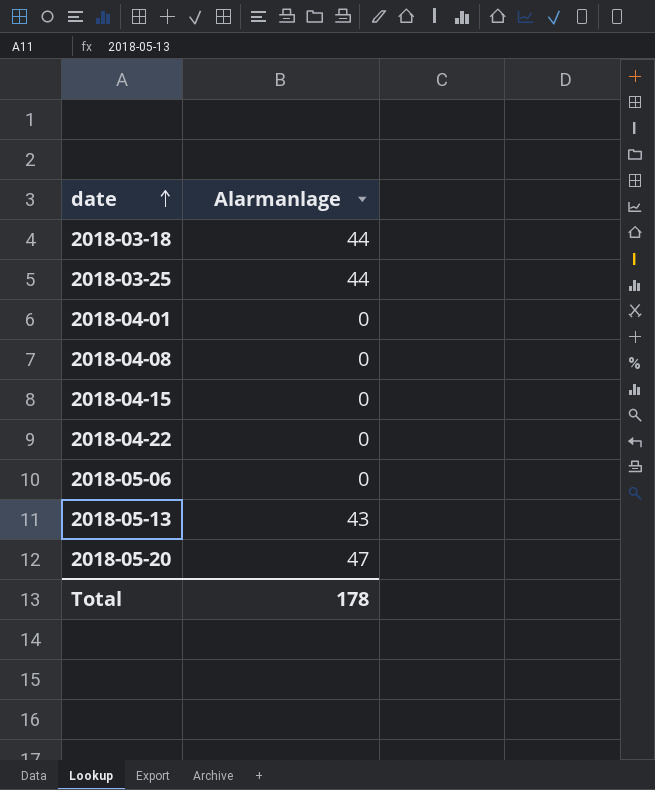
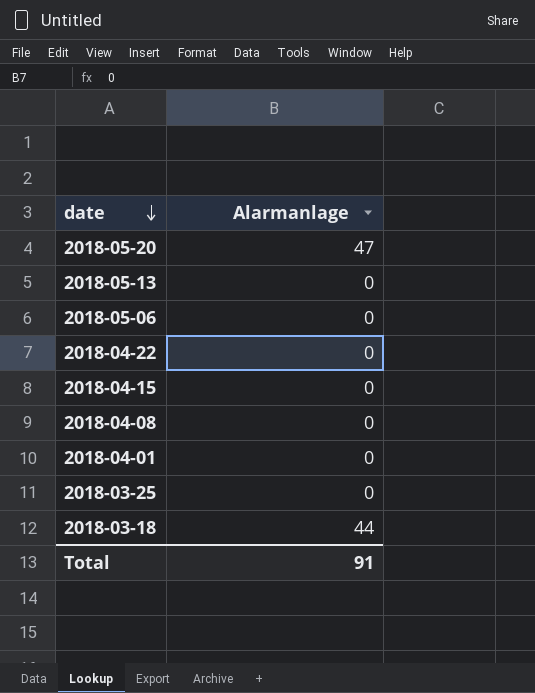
row order: date ascending -> date descending
2018-05-13 | Alarmanlage: 43 -> 0
2018-03-25 | Alarmanlage: 44 -> 0
Total | Alarmanlage: 178 -> 91

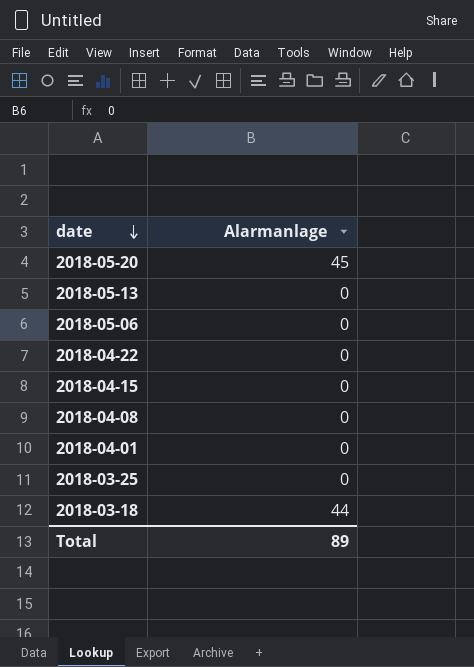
2018-05-20 | Alarmanlage: 47 -> 45
Total | Alarmanlage: 91 -> 89

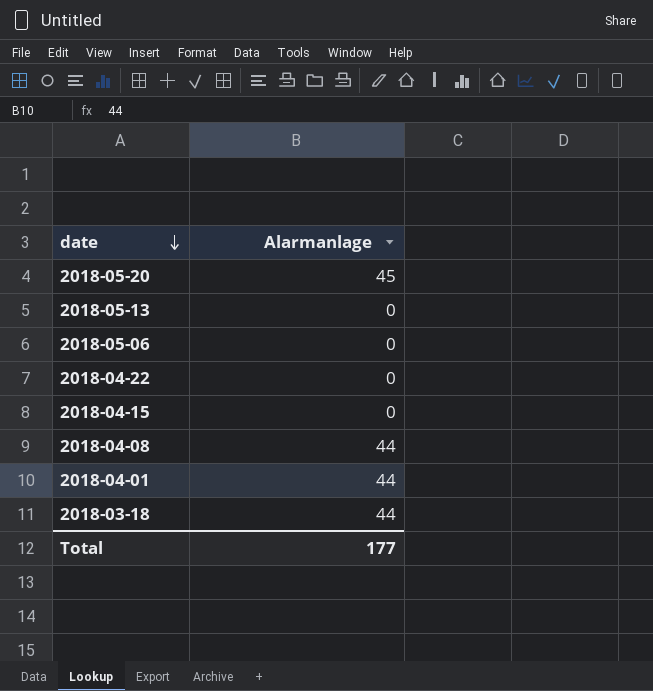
row 2018-03-25: 0 -> none
2018-04-08 | Alarmanlage: 0 -> 44
2018-04-01 | Alarmanlage: 0 -> 44
Total | Alarmanlage: 89 -> 177

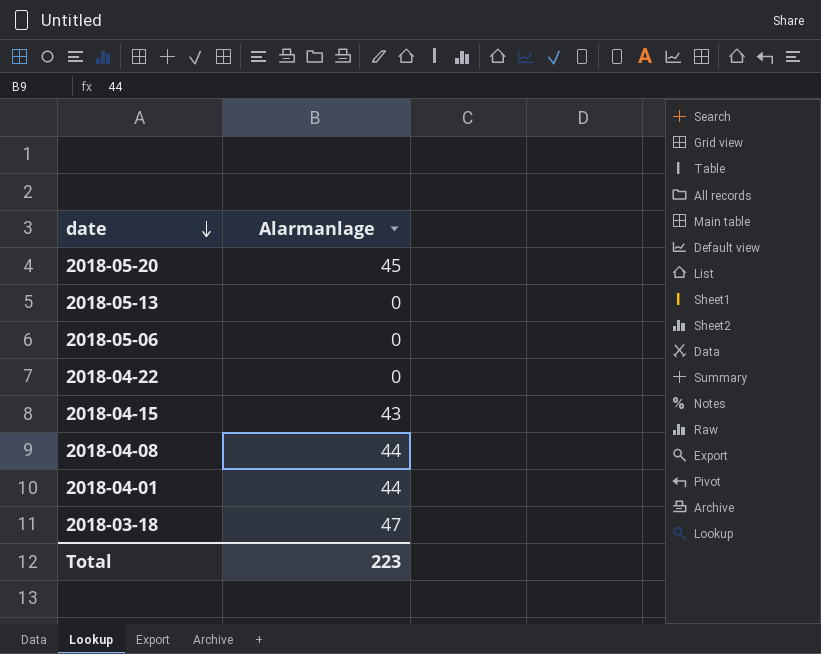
2018-04-15 | Alarmanlage: 0 -> 43
2018-03-18 | Alarmanlage: 44 -> 47
Total | Alarmanlage: 177 -> 223

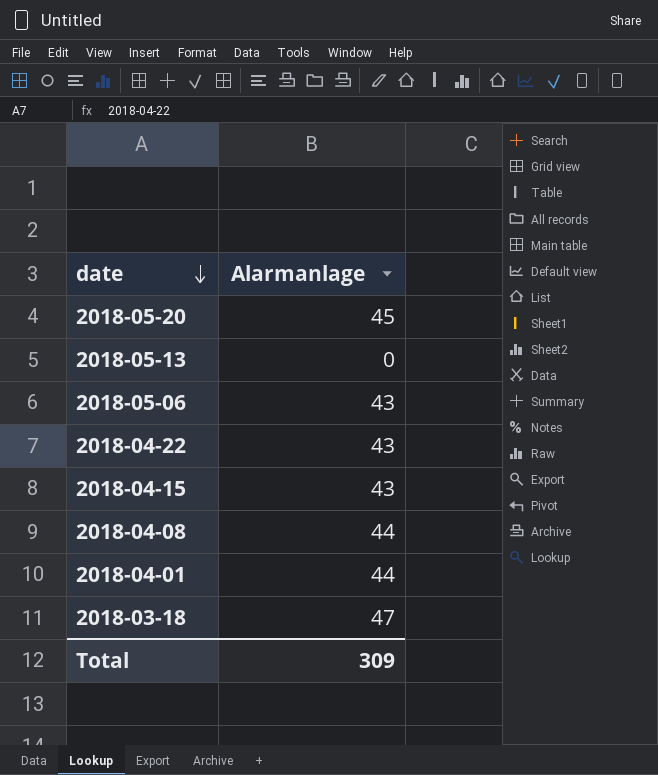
2018-05-06 | Alarmanlage: 0 -> 43
2018-04-22 | Alarmanlage: 0 -> 43
Total | Alarmanlage: 223 -> 309

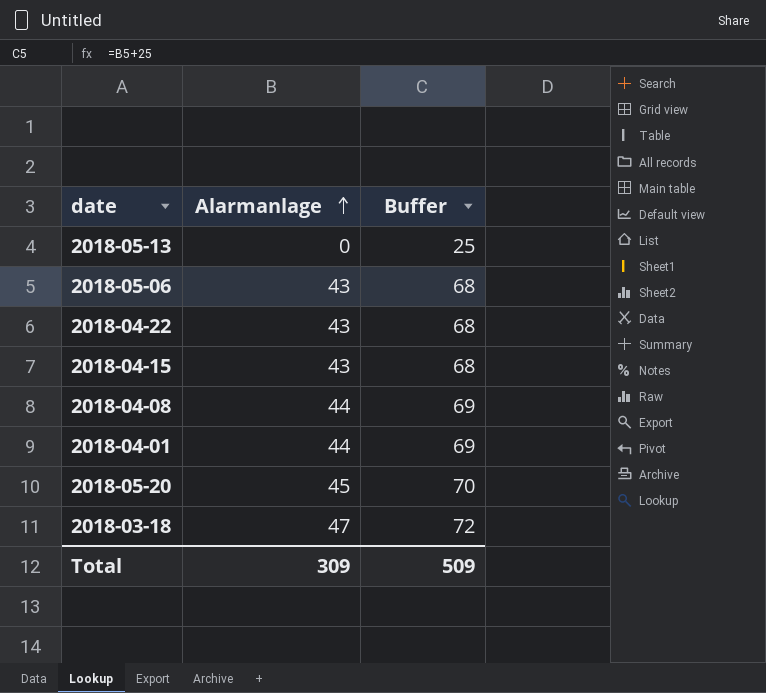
row order: date descending -> Alarmanlage ascending
column Buffer | formula: none -> [Alarmanlage] + 25

